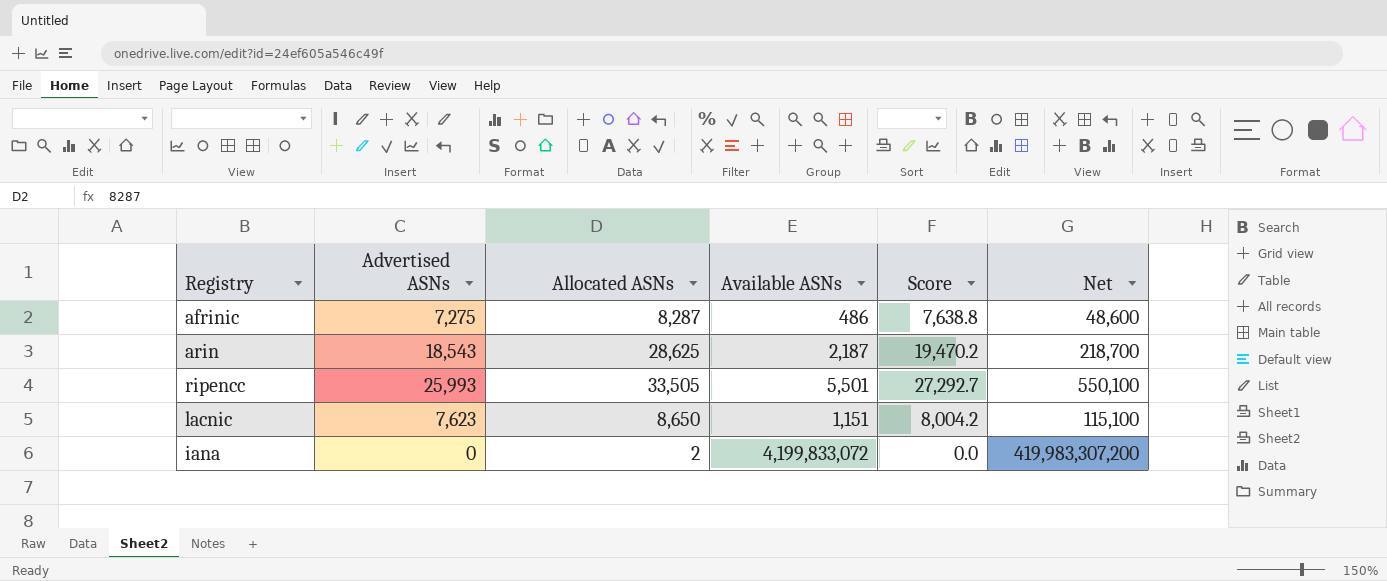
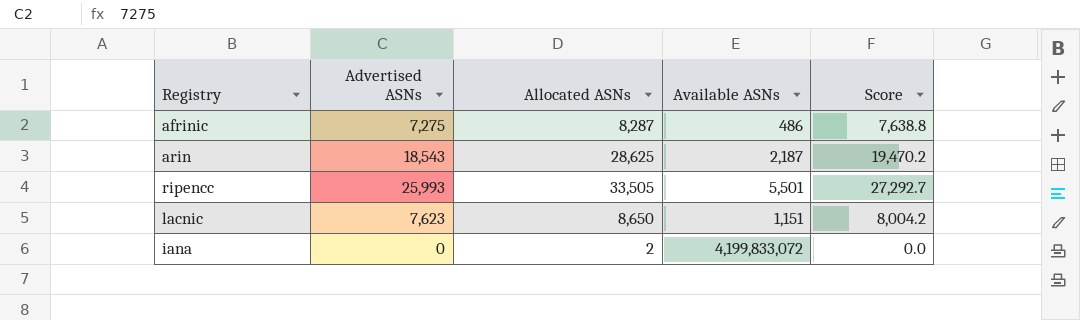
column Net | formula: [Available ASNs] * 100 -> none

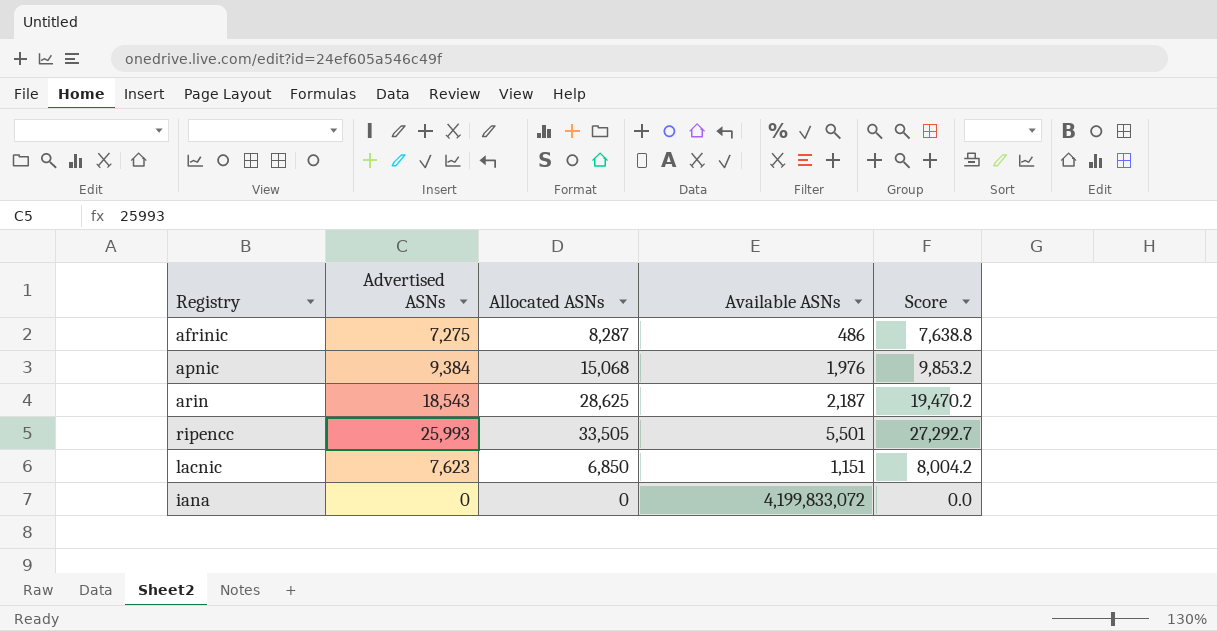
row apnic: none -> 9,384 | 15,068 | 1,976 | 9,853.2
lacnic | Allocated ASNs: 8,650 -> 6,850
iana | Allocated ASNs: 2 -> 0

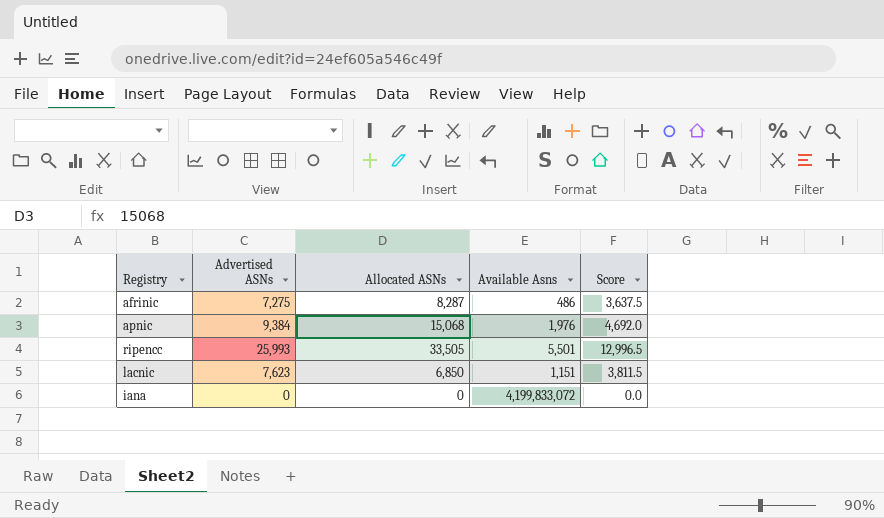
column name: Available ASNs -> Available Asns
column Score | formula: [Advertised ASNs] * 1.05 -> [Advertised ASNs] * 0.5
row arin: 18,543 | 28,625 | 2,187 | 19,470.2 -> none

